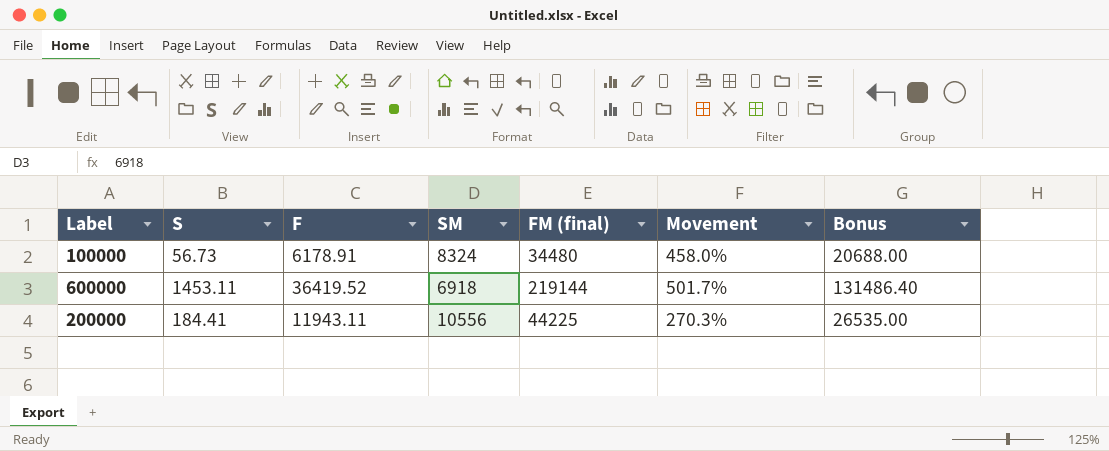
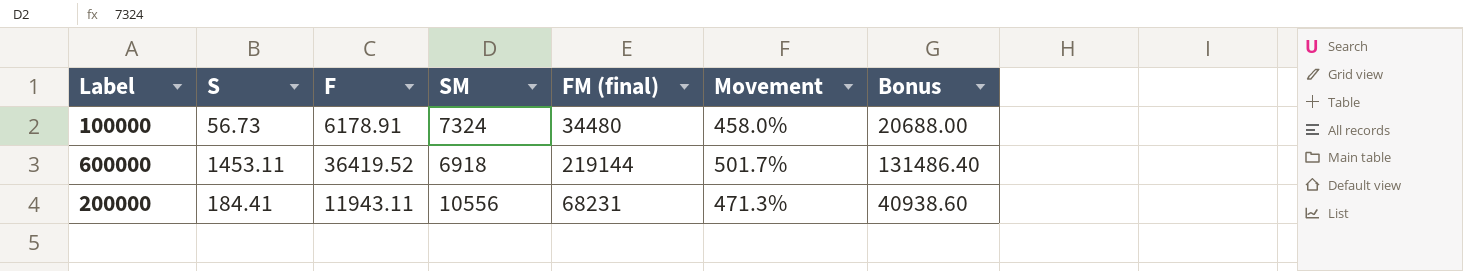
100000 | SM: 8324 -> 7324
200000 | FM (final): 44225 -> 68231
200000 | Movement: 270.3% -> 471.3%
200000 | Bonus: 26535.00 -> 40938.60

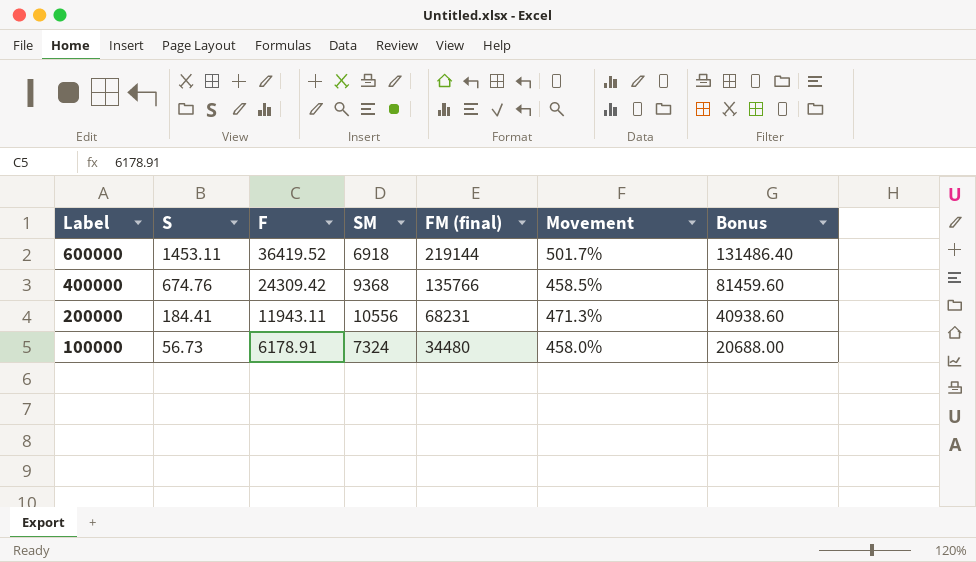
row order: none -> Label descending
row 400000: none -> 674.76 | 24309.42 | 9368 | 135766 | 458.5% | 81459.60

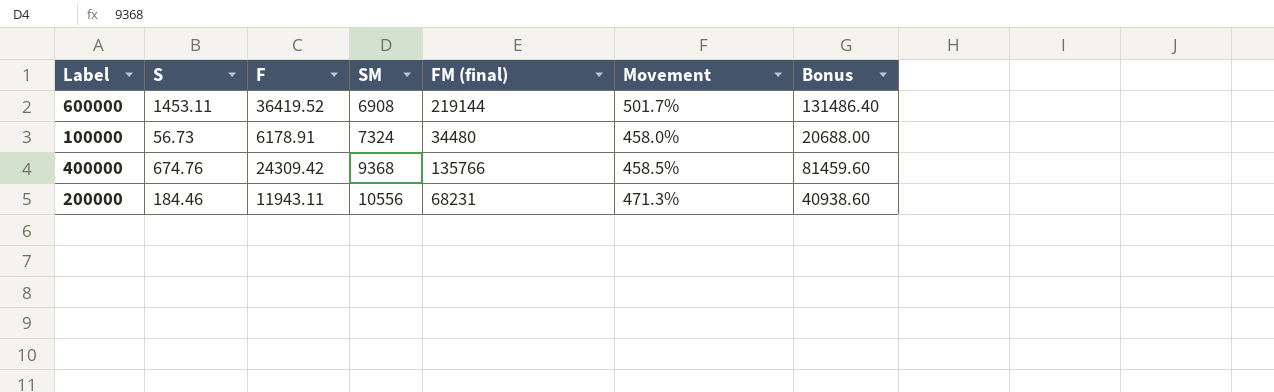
row order: Label descending -> SM ascending
600000 | SM: 6918 -> 6908
200000 | S: 184.41 -> 184.46

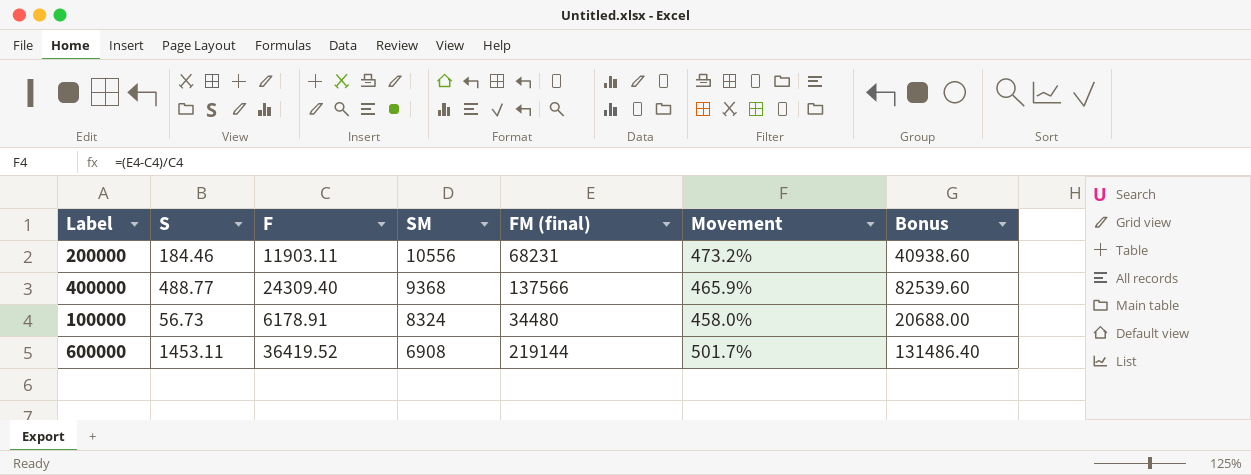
row order: SM ascending -> SM descending
200000 | F: 11943.11 -> 11903.11
200000 | Movement: 471.3% -> 473.2%
400000 | S: 674.76 -> 488.77
400000 | F: 24309.42 -> 24309.40
400000 | FM (final): 135766 -> 137566
400000 | Movement: 458.5% -> 465.9%
400000 | Bonus: 81459.60 -> 82539.60
100000 | SM: 7324 -> 8324

